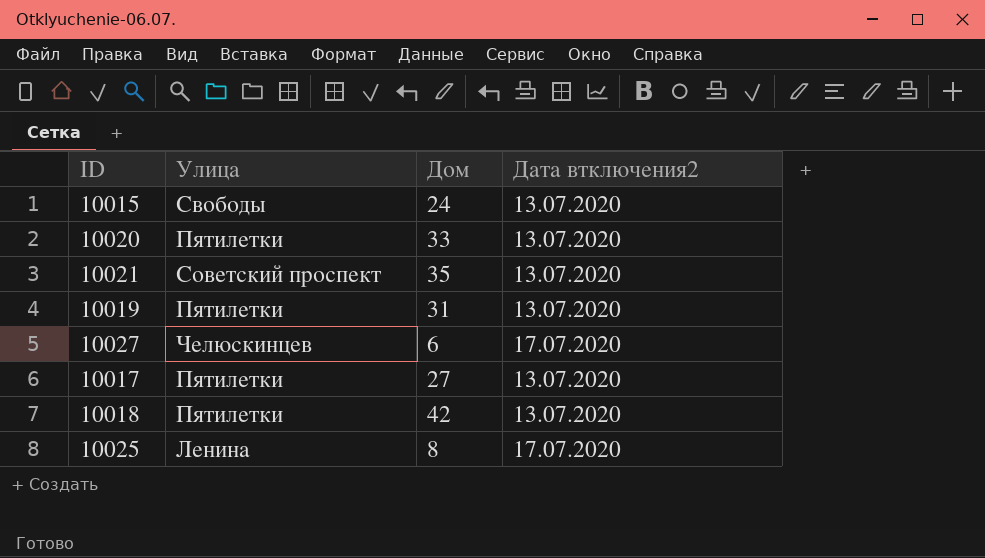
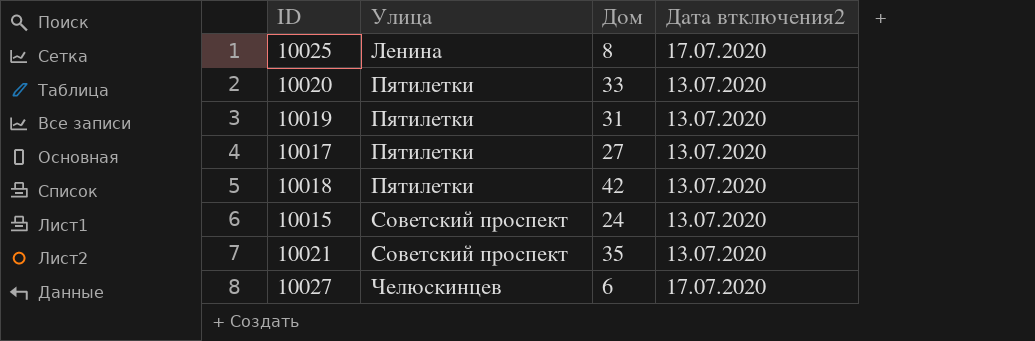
row order: none -> Улица ascending
10015 | Улица: Свободы -> Советский проспект

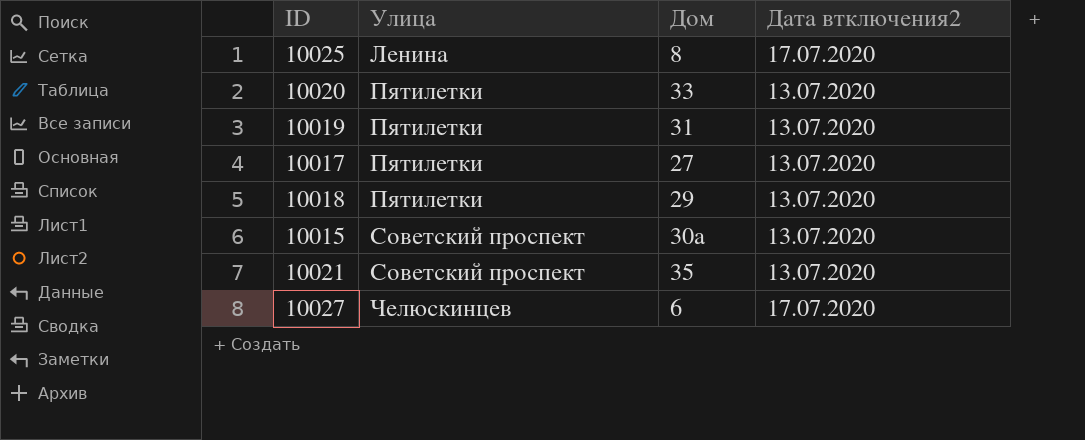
10018 | Дом: 42 -> 29
10015 | Дом: 24 -> 30а

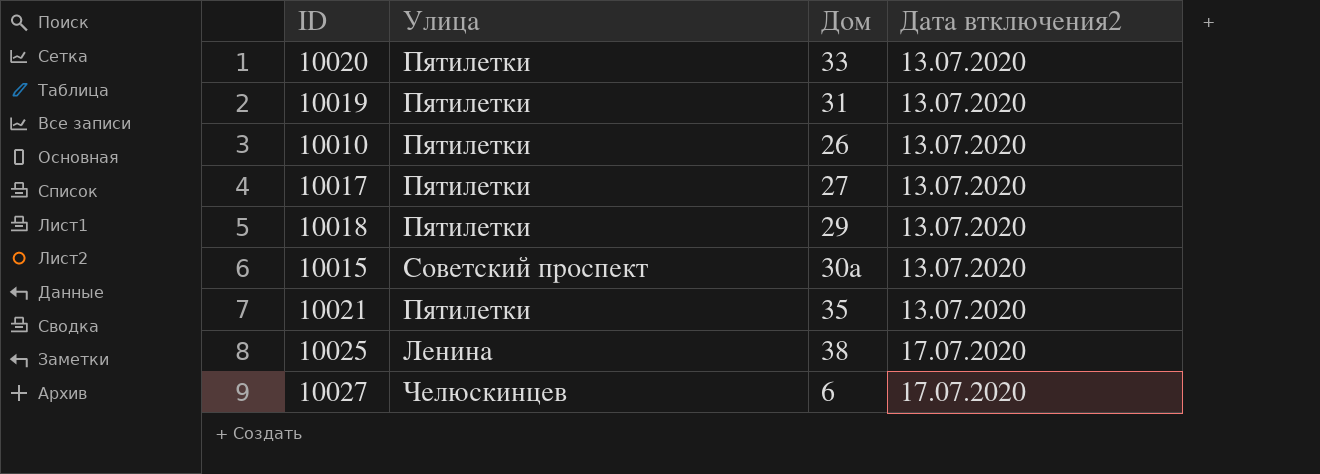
row order: Улица ascending -> Дата втключения2 ascending
row 10010: none -> Пятилетки | 26 | 13.07.2020
10021 | Улица: Советский проспект -> Пятилетки
10025 | Дом: 8 -> 38

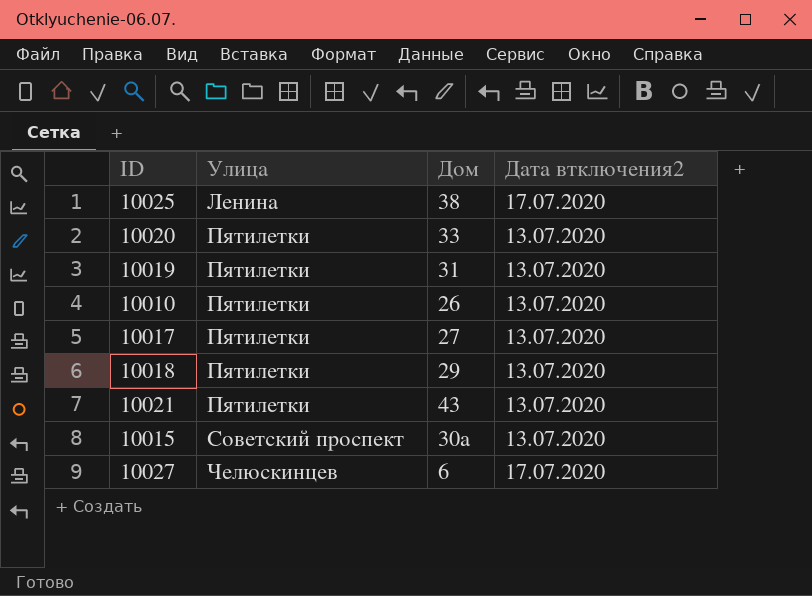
row order: Дата втключения2 ascending -> Улица ascending
10021 | Дом: 35 -> 43

